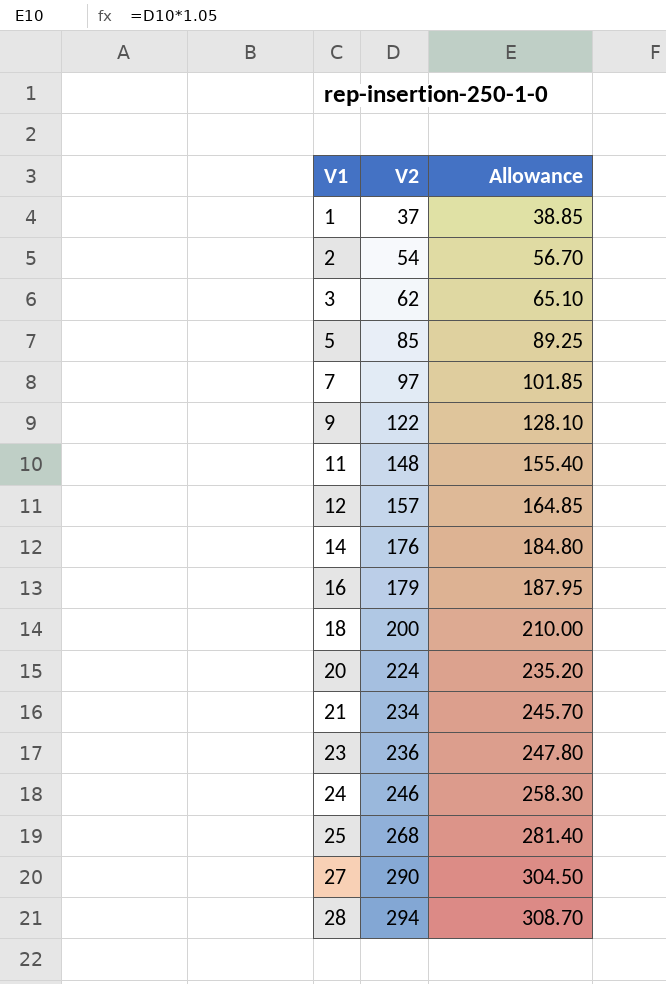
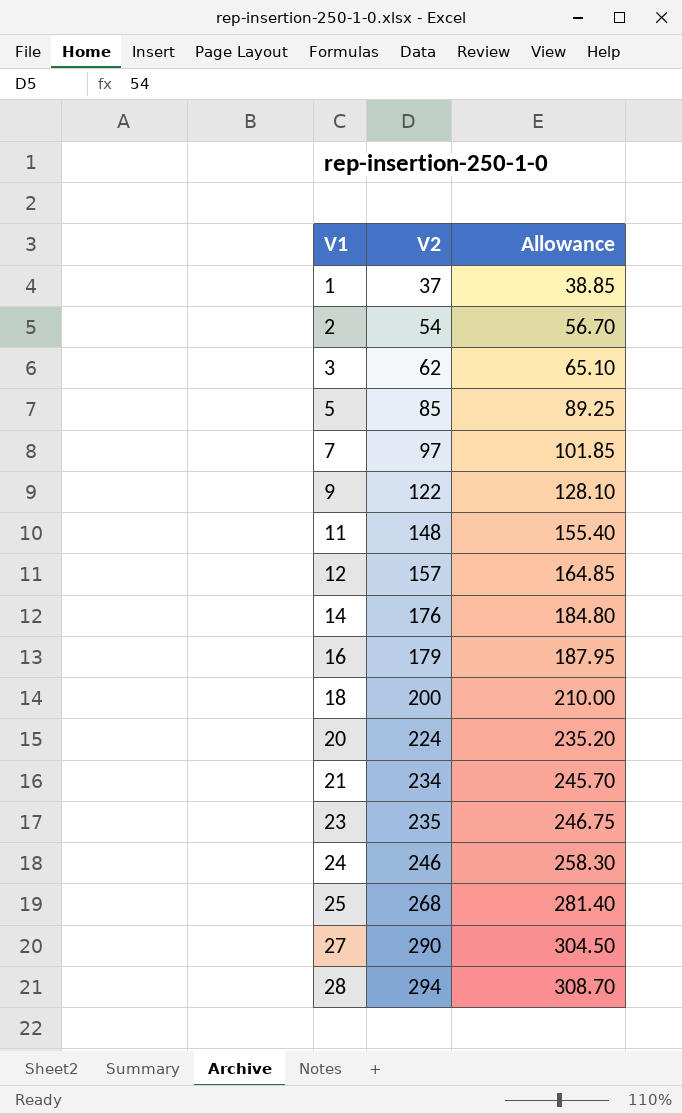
23 | V2: 236 -> 235
23 | Allowance: 247.80 -> 246.75

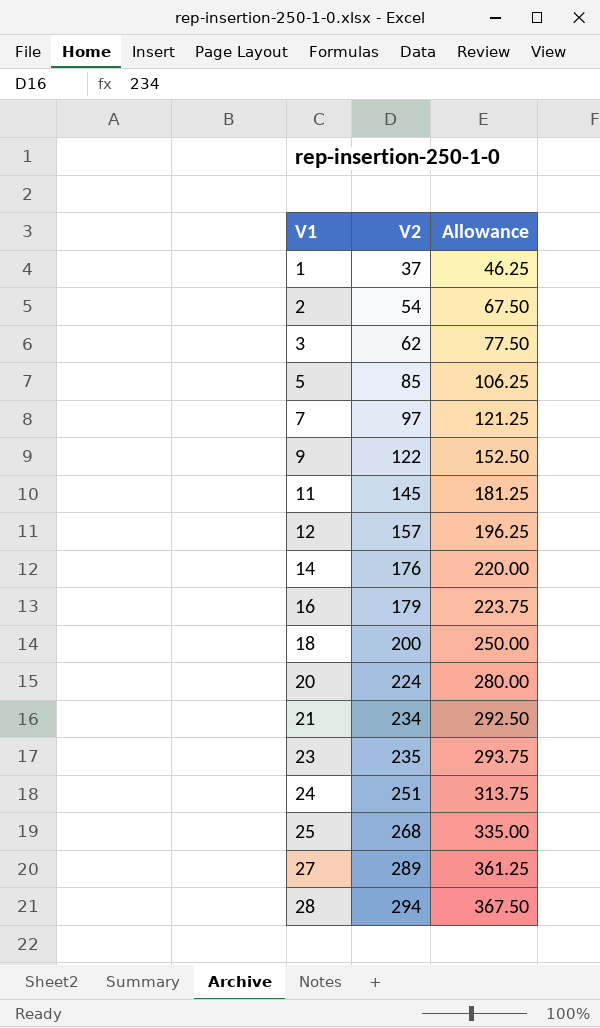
column Allowance | formula: [V2] * 1.05 -> [V2] * 1.25
11 | V2: 148 -> 145
24 | V2: 246 -> 251
27 | V2: 290 -> 289

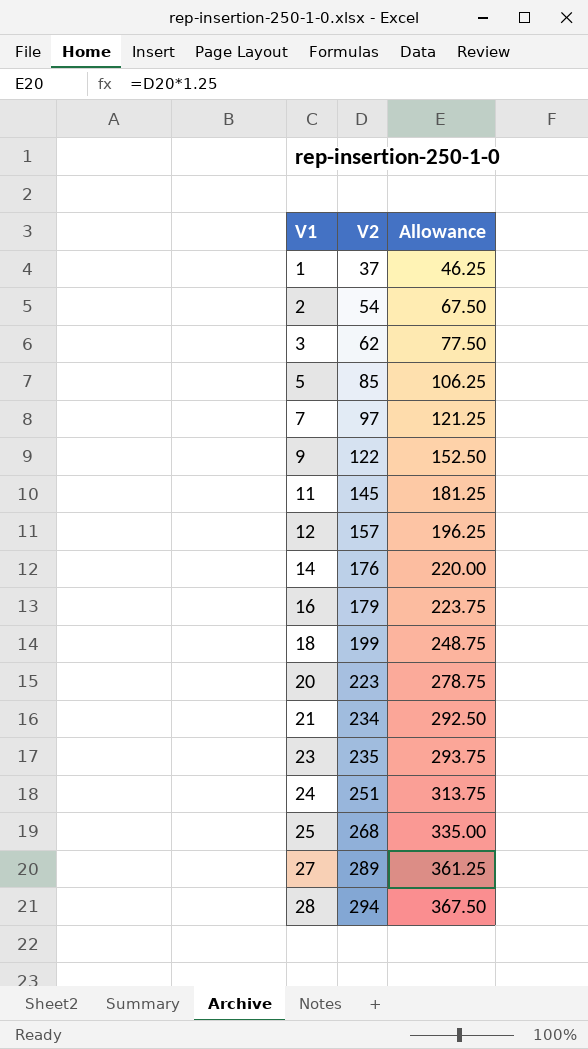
18 | V2: 200 -> 199
18 | Allowance: 250.00 -> 248.75
20 | V2: 224 -> 223
20 | Allowance: 280.00 -> 278.75

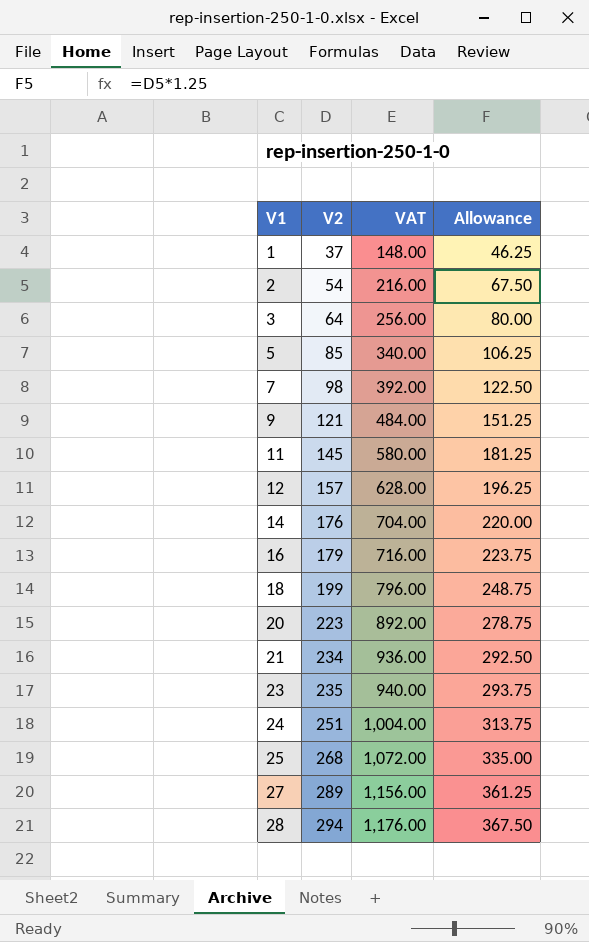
column VAT | formula: none -> [V2] * 4
3 | V2: 62 -> 64
3 | Allowance: 77.50 -> 80.00
7 | V2: 97 -> 98
7 | Allowance: 121.25 -> 122.50
9 | V2: 122 -> 121
9 | Allowance: 152.50 -> 151.25

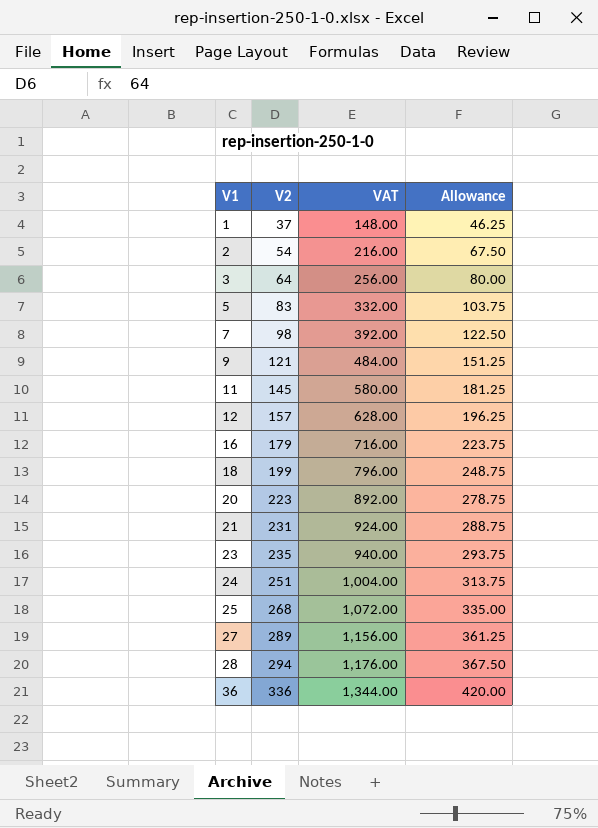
row 14: 176 | 704.00 | 220.00 -> none
5 | V2: 85 -> 83
5 | VAT: 340.00 -> 332.00
5 | Allowance: 106.25 -> 103.75
21 | V2: 234 -> 231
21 | VAT: 936.00 -> 924.00
21 | Allowance: 292.50 -> 288.75
row 36: none -> 336 | 1,344.00 | 420.00

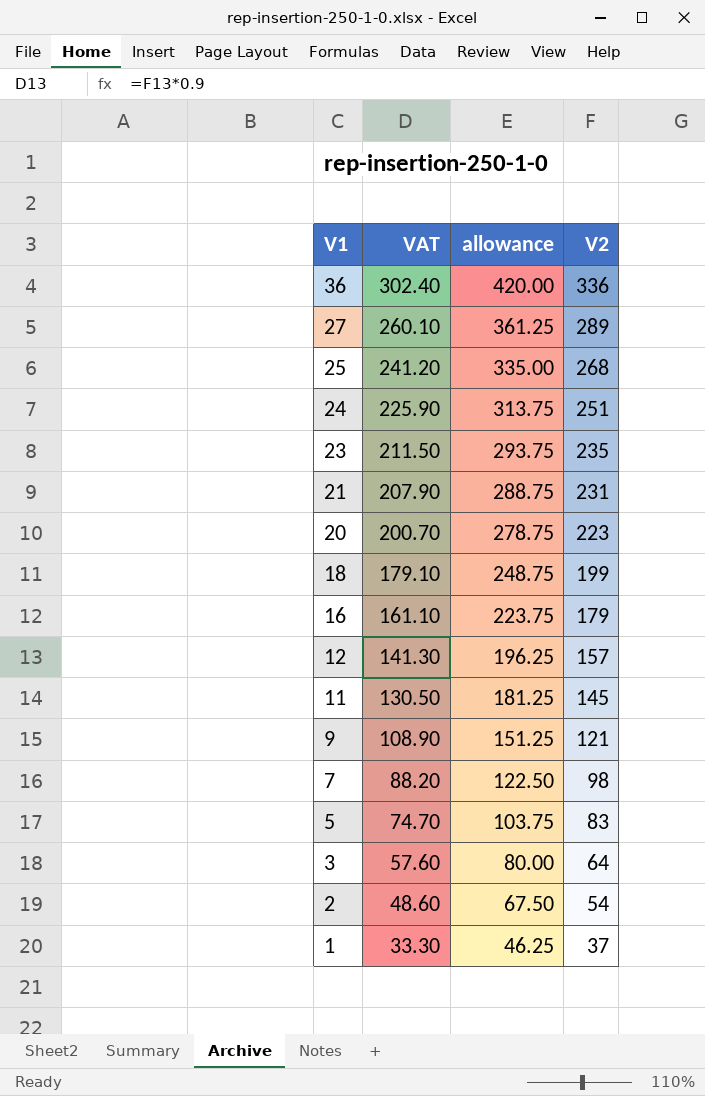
row order: V1 ascending -> V1 descending
column VAT | formula: [V2] * 4 -> [V2] * 0.9
column name: Allowance -> allowance
column V2 | position: 2 -> 4
row 28: 294 | 1,176.00 | 367.50 -> none

